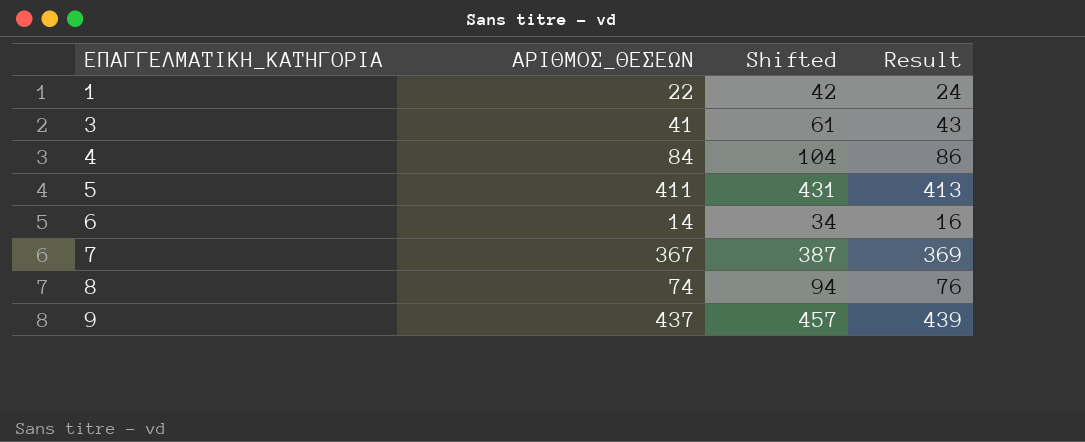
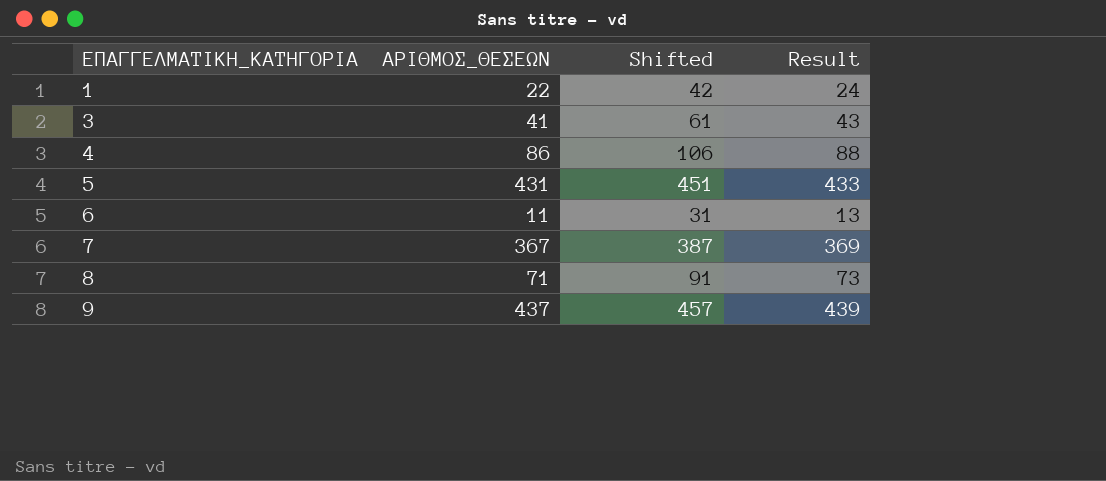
4 | ΑΡΙΘΜΟΣ_ΘΕΣΕΩΝ: 84 -> 86
4 | Shifted: 104 -> 106
4 | Result: 86 -> 88
5 | ΑΡΙΘΜΟΣ_ΘΕΣΕΩΝ: 411 -> 431
5 | Shifted: 431 -> 451
5 | Result: 413 -> 433
6 | ΑΡΙΘΜΟΣ_ΘΕΣΕΩΝ: 14 -> 11
6 | Shifted: 34 -> 31
6 | Result: 16 -> 13
8 | ΑΡΙΘΜΟΣ_ΘΕΣΕΩΝ: 74 -> 71
8 | Shifted: 94 -> 91
8 | Result: 76 -> 73

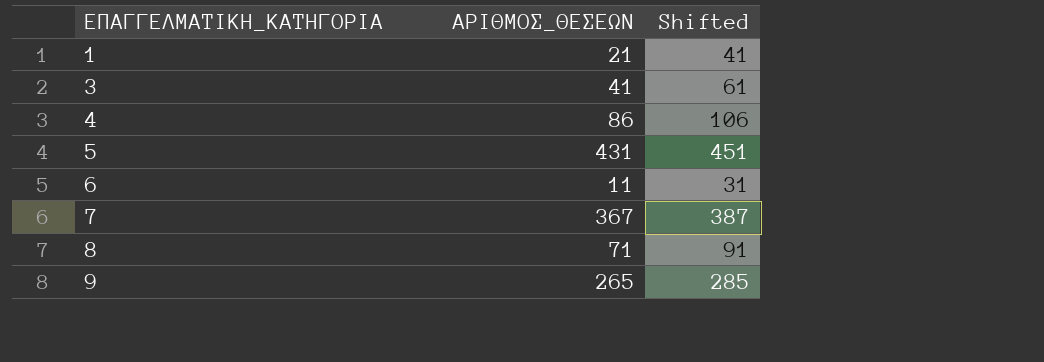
column Result | formula: [ΑΡΙΘΜΟΣ_ΘΕΣΕΩΝ] + 2 -> none
1 | ΑΡΙΘΜΟΣ_ΘΕΣΕΩΝ: 22 -> 21
1 | Shifted: 42 -> 41
9 | ΑΡΙΘΜΟΣ_ΘΕΣΕΩΝ: 437 -> 265
9 | Shifted: 457 -> 285

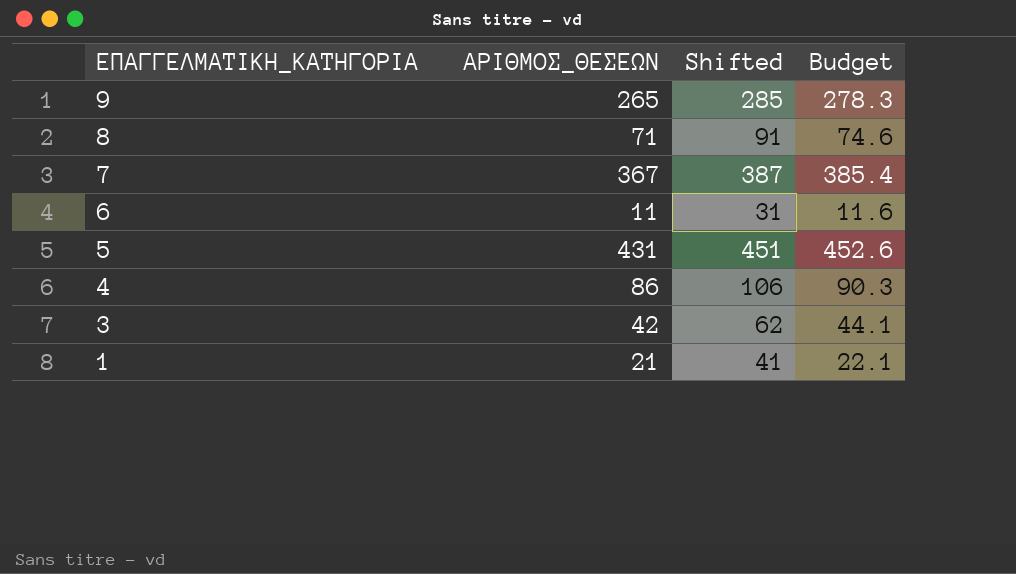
row order: ΕΠΑΓΓΕΛΜΑΤΙΚΗ_ΚΑΤΗΓΟΡΙΑ ascending -> ΕΠΑΓΓΕΛΜΑΤΙΚΗ_ΚΑΤΗΓΟΡΙΑ descending
column Budget | formula: none -> [ΑΡΙΘΜΟΣ_ΘΕΣΕΩΝ] * 1.05
3 | ΑΡΙΘΜΟΣ_ΘΕΣΕΩΝ: 41 -> 42
3 | Shifted: 61 -> 62

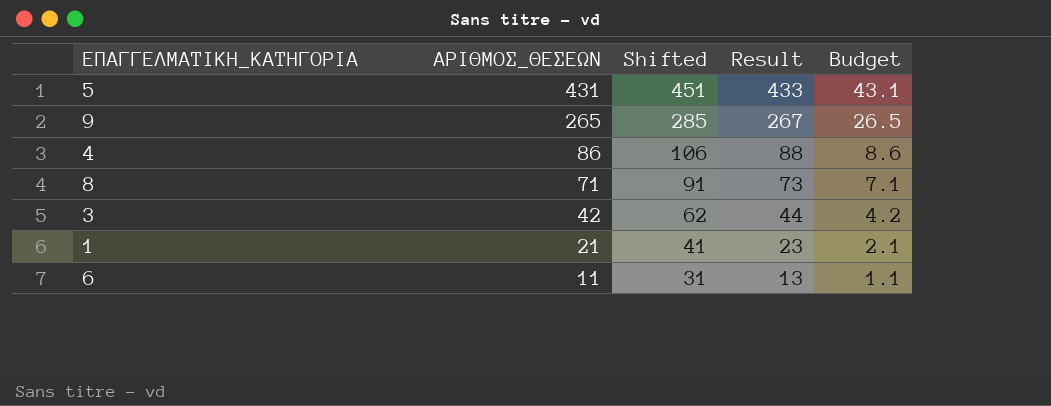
row order: ΕΠΑΓΓΕΛΜΑΤΙΚΗ_ΚΑΤΗΓΟΡΙΑ descending -> ΑΡΙΘΜΟΣ_ΘΕΣΕΩΝ descending
column Result | formula: none -> [ΑΡΙΘΜΟΣ_ΘΕΣΕΩΝ] + 2
column Budget | formula: [ΑΡΙΘΜΟΣ_ΘΕΣΕΩΝ] * 1.05 -> [ΑΡΙΘΜΟΣ_ΘΕΣΕΩΝ] * 0.1
row 7: 367 | 387 | 385.4 -> none

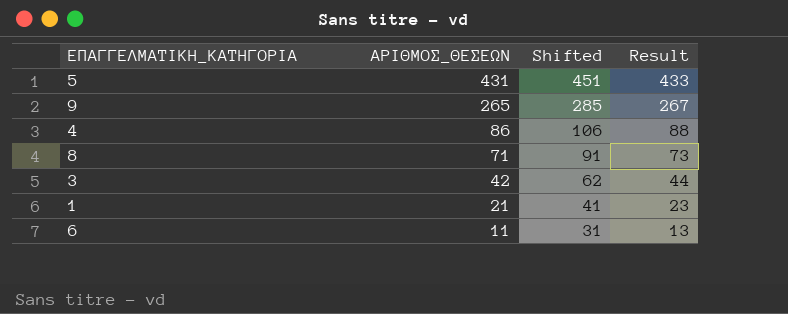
column Budget | formula: [ΑΡΙΘΜΟΣ_ΘΕΣΕΩΝ] * 0.1 -> none

